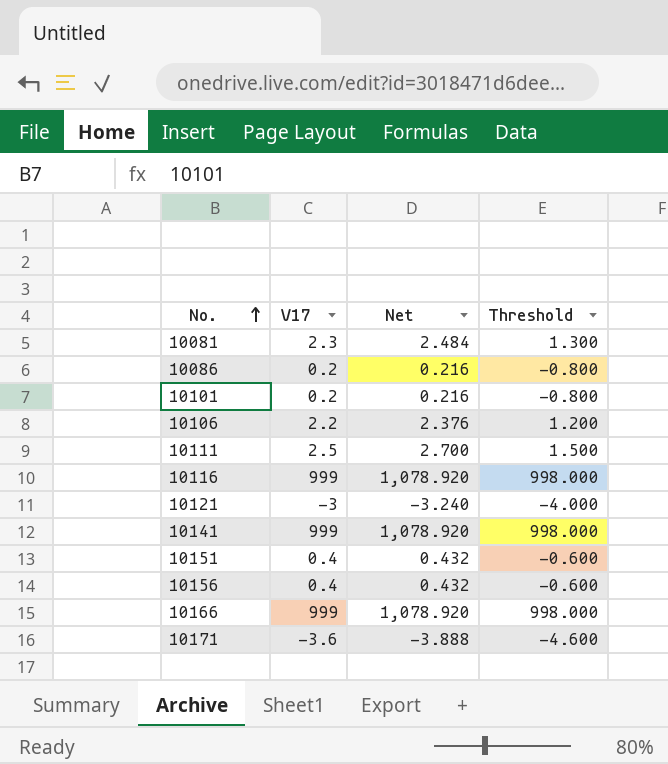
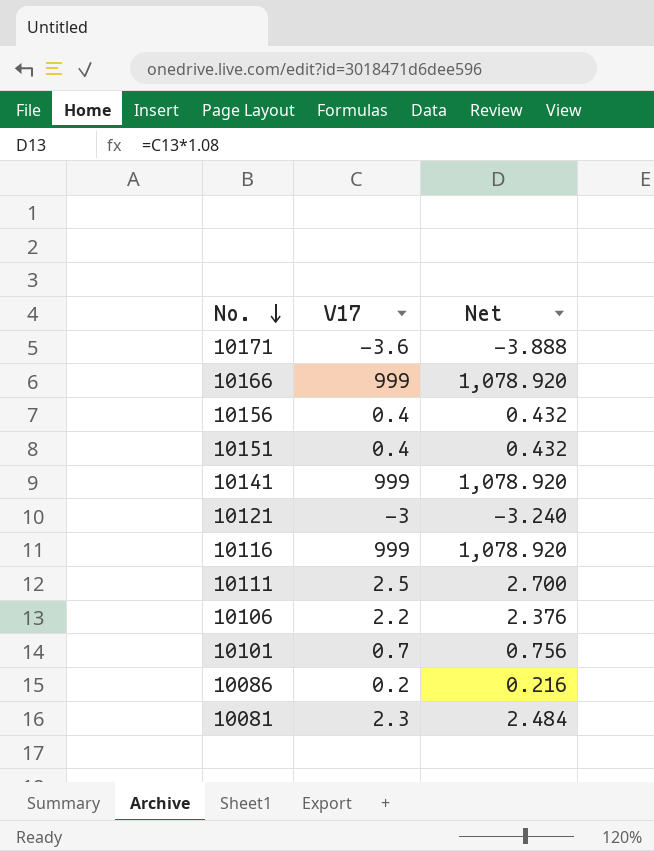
row order: No. ascending -> No. descending
column Threshold | formula: [V17] - 1 -> none
10101 | V17: 0.2 -> 0.7
10101 | Net: 0.216 -> 0.756

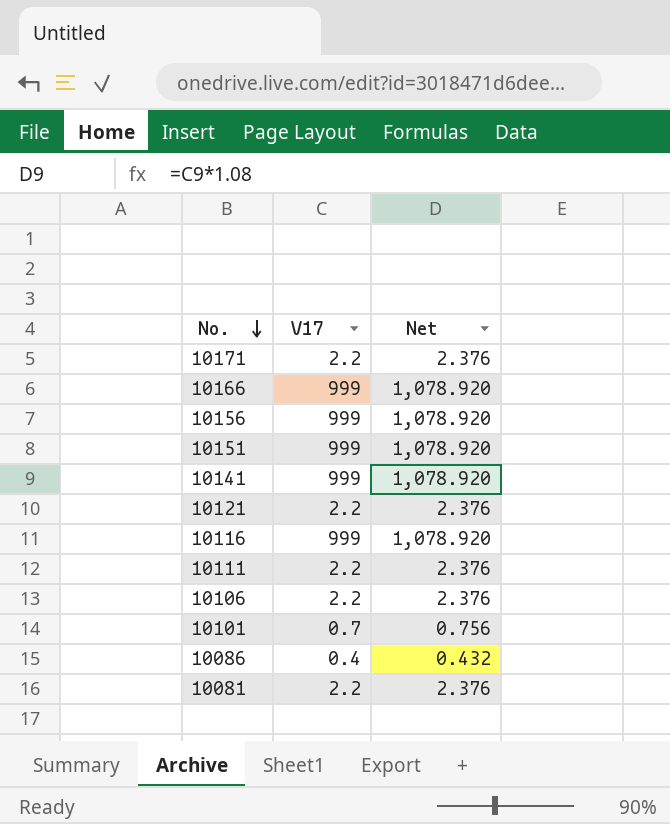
10171 | V17: -3.6 -> 2.2
10171 | Net: -3.888 -> 2.376
10156 | V17: 0.4 -> 999
10156 | Net: 0.432 -> 1,078.920
10151 | V17: 0.4 -> 999
10151 | Net: 0.432 -> 1,078.920
10121 | V17: -3 -> 2.2
10121 | Net: -3.240 -> 2.376
10111 | V17: 2.5 -> 2.2
10111 | Net: 2.700 -> 2.376
10086 | V17: 0.2 -> 0.4
10086 | Net: 0.216 -> 0.432
10081 | V17: 2.3 -> 2.2
10081 | Net: 2.484 -> 2.376

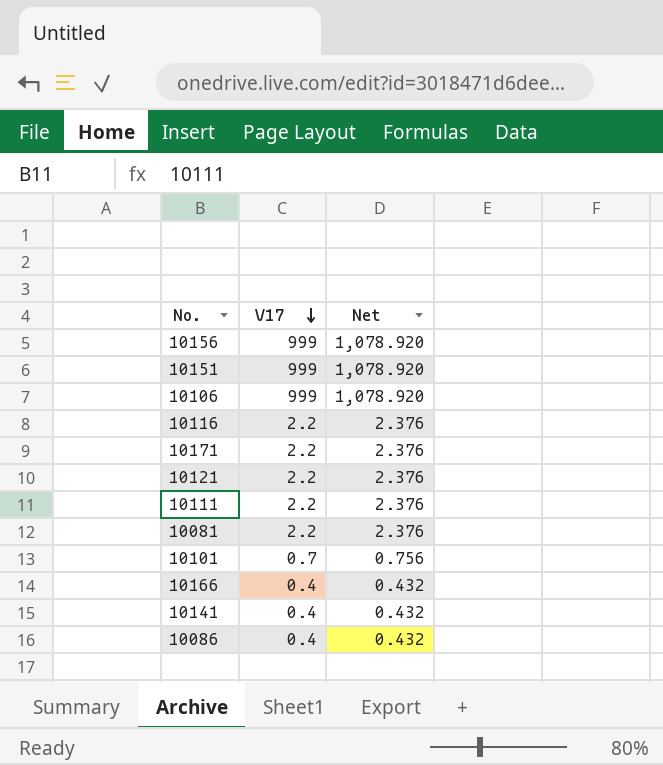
row order: No. descending -> V17 descending
10106 | V17: 2.2 -> 999
10106 | Net: 2.376 -> 1,078.920
10116 | V17: 999 -> 2.2
10116 | Net: 1,078.920 -> 2.376
10166 | V17: 999 -> 0.4
10166 | Net: 1,078.920 -> 0.432
10141 | V17: 999 -> 0.4
10141 | Net: 1,078.920 -> 0.432

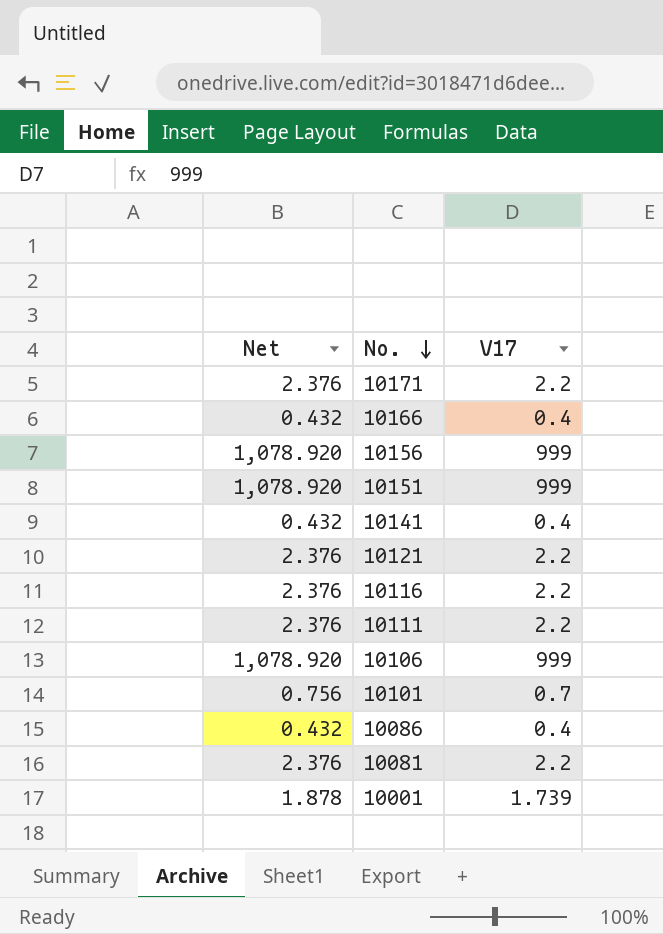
row order: V17 descending -> No. descending
column Net | position: 3 -> 1
row 10001: none -> 1.878 | 1.739

